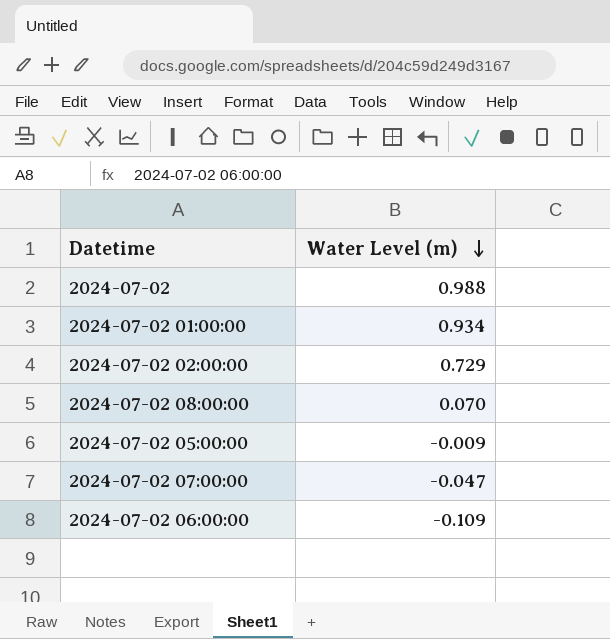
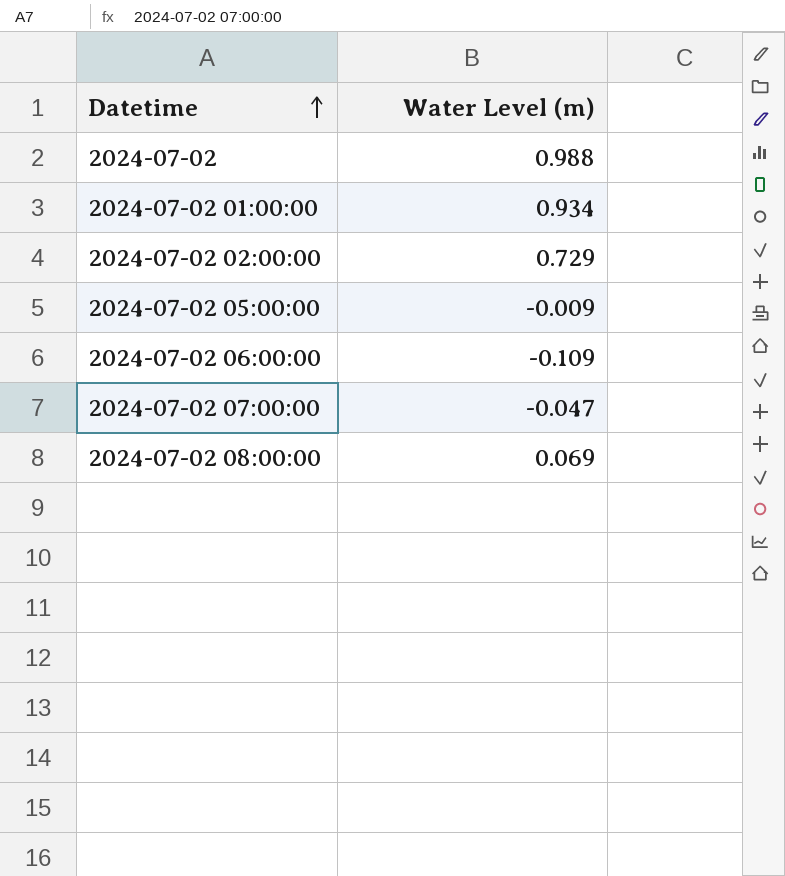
row order: Water Level (m) descending -> Datetime ascending
2024-07-02 08:00:00 | Water Level (m): 0.070 -> 0.069

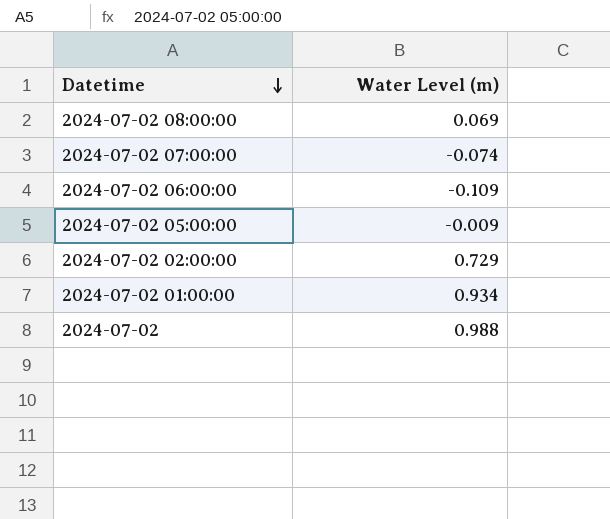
row order: Datetime ascending -> Datetime descending
2024-07-02 07:00:00 | Water Level (m): -0.047 -> -0.074

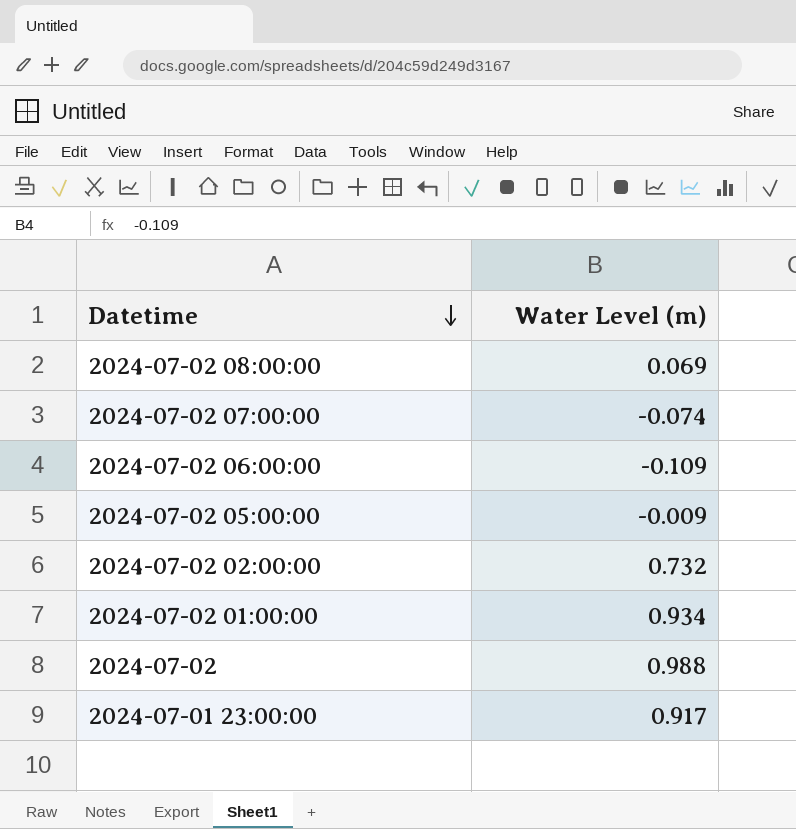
2024-07-02 02:00:00 | Water Level (m): 0.729 -> 0.732
row 2024-07-01 23:00:00: none -> 0.917

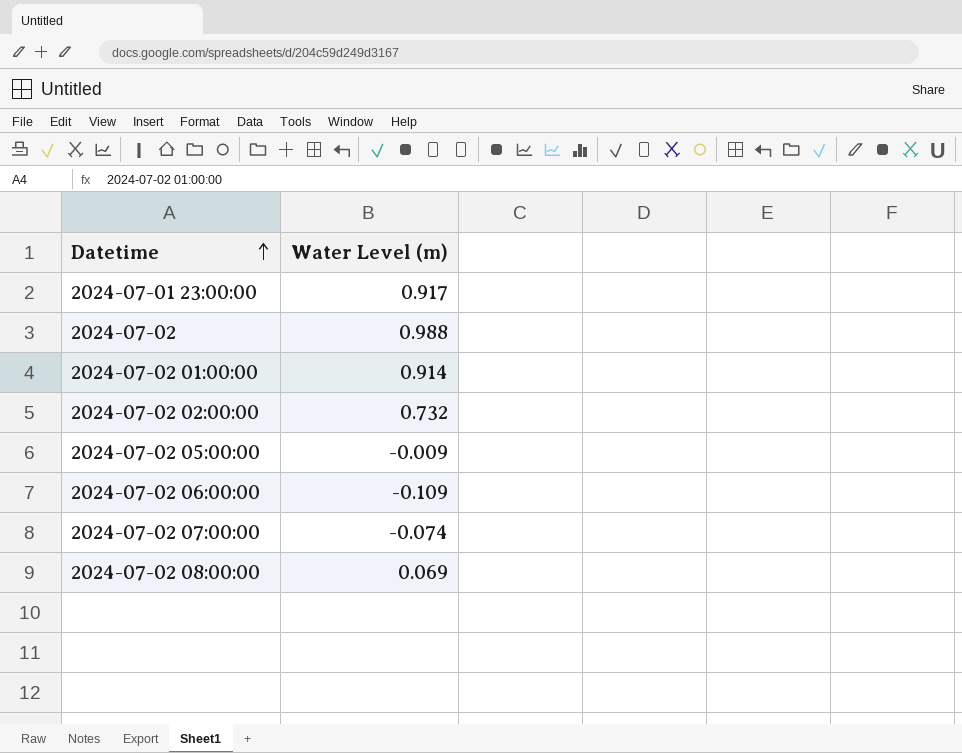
row order: Datetime descending -> Datetime ascending
2024-07-02 01:00:00 | Water Level (m): 0.934 -> 0.914

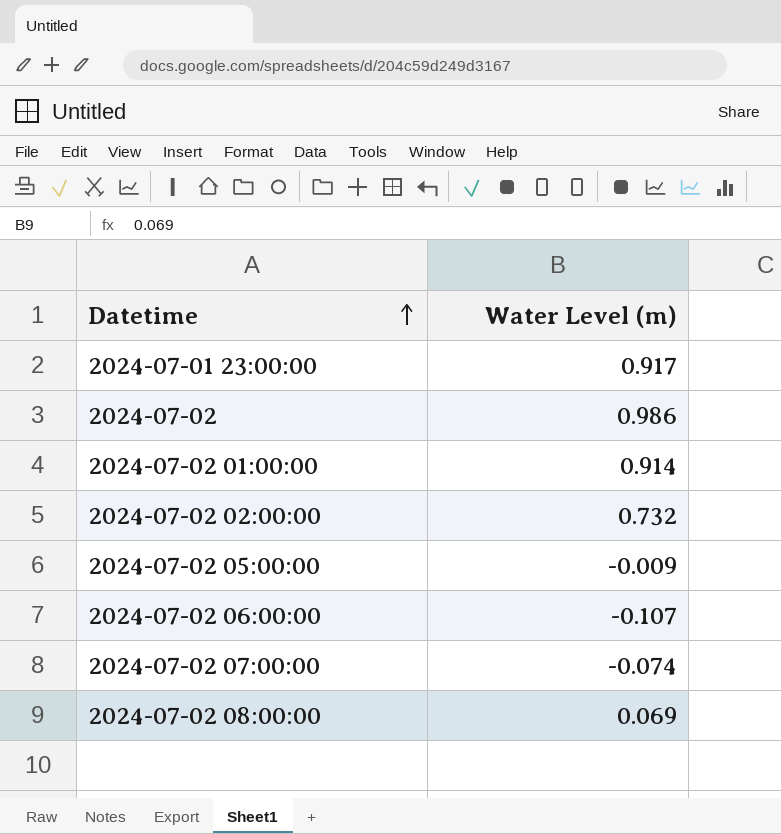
2024-07-02 | Water Level (m): 0.988 -> 0.986
2024-07-02 06:00:00 | Water Level (m): -0.109 -> -0.107

